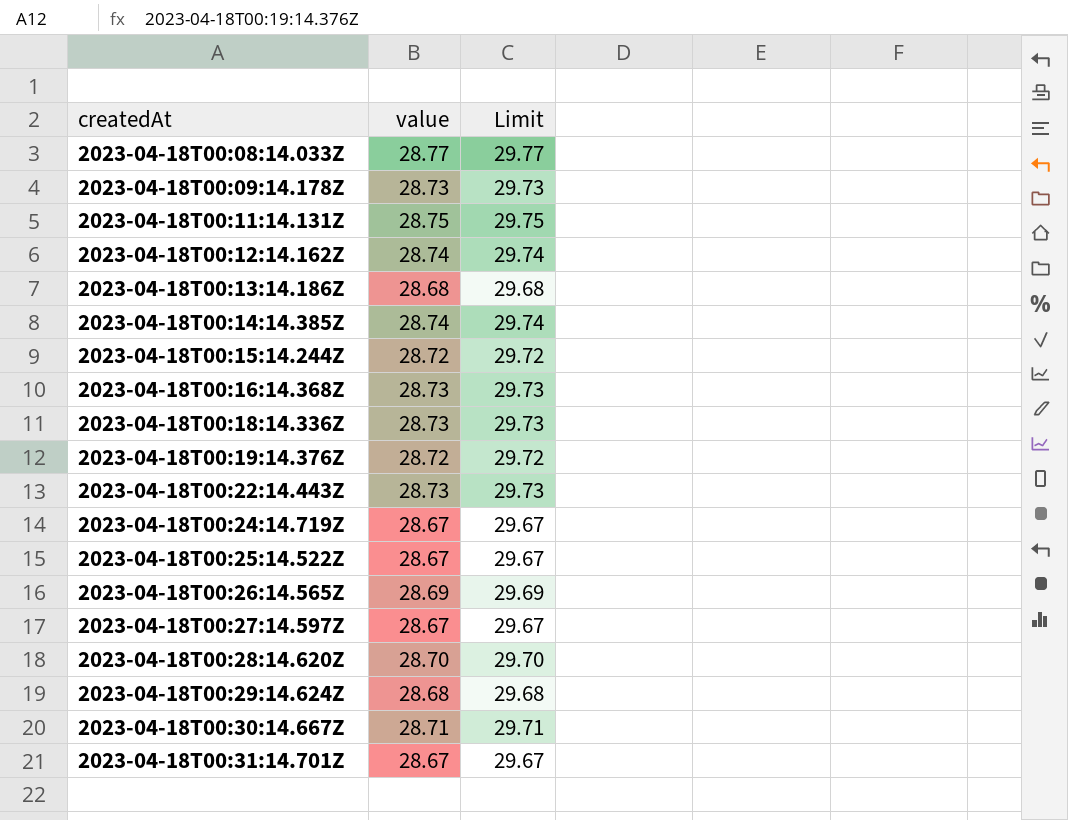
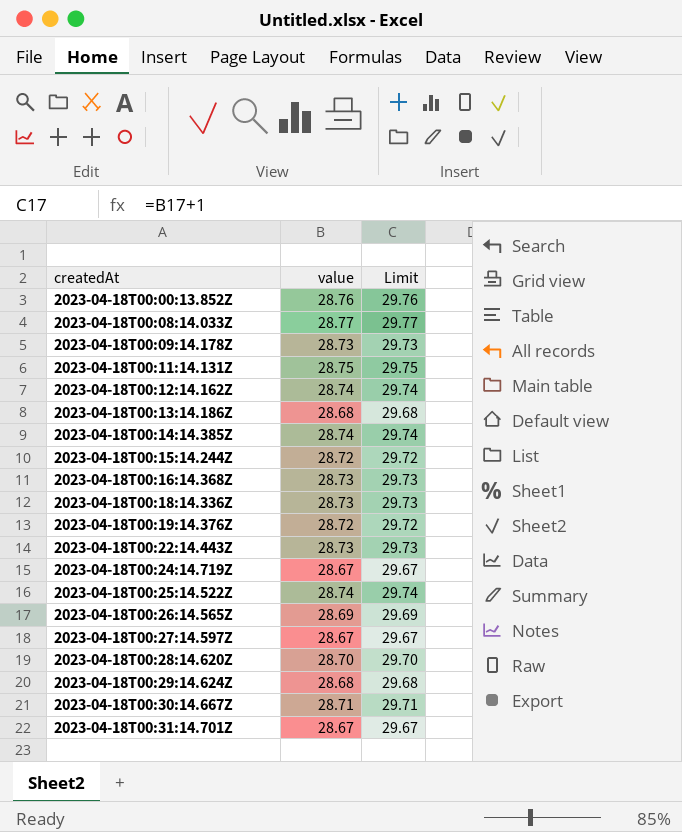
row 2023-04-18T00:00:13.852Z: none -> 28.76 | 29.76
2023-04-18T00:25:14.522Z | value: 28.67 -> 28.74
2023-04-18T00:25:14.522Z | Limit: 29.67 -> 29.74

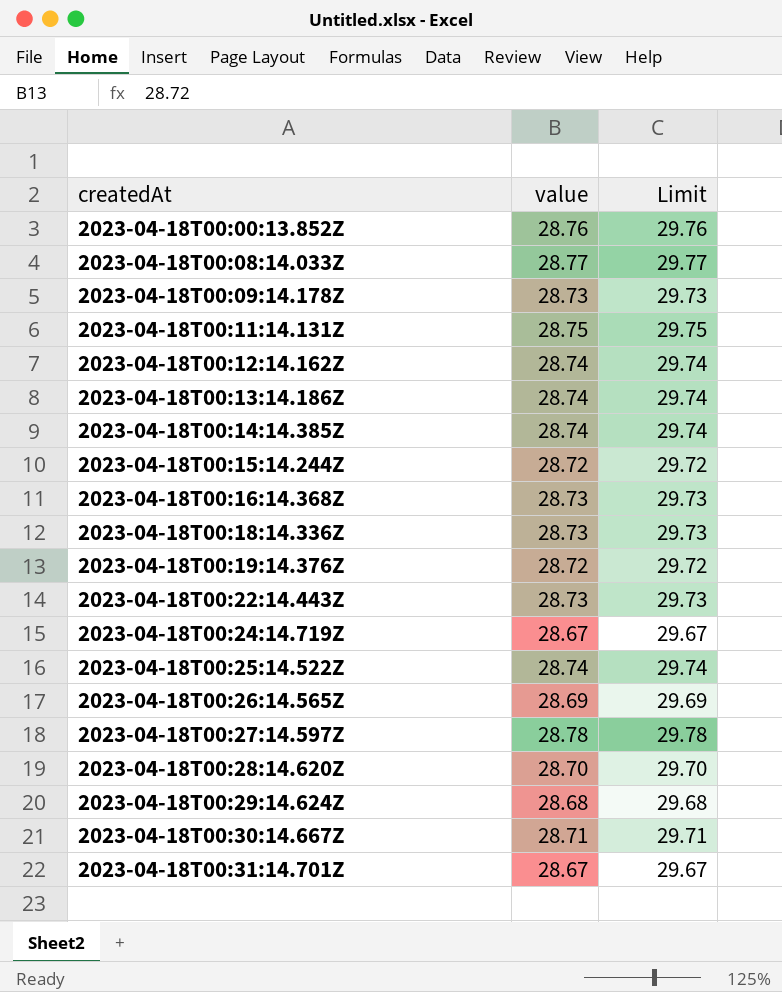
2023-04-18T00:13:14.186Z | value: 28.68 -> 28.74
2023-04-18T00:13:14.186Z | Limit: 29.68 -> 29.74
2023-04-18T00:27:14.597Z | value: 28.67 -> 28.78
2023-04-18T00:27:14.597Z | Limit: 29.67 -> 29.78

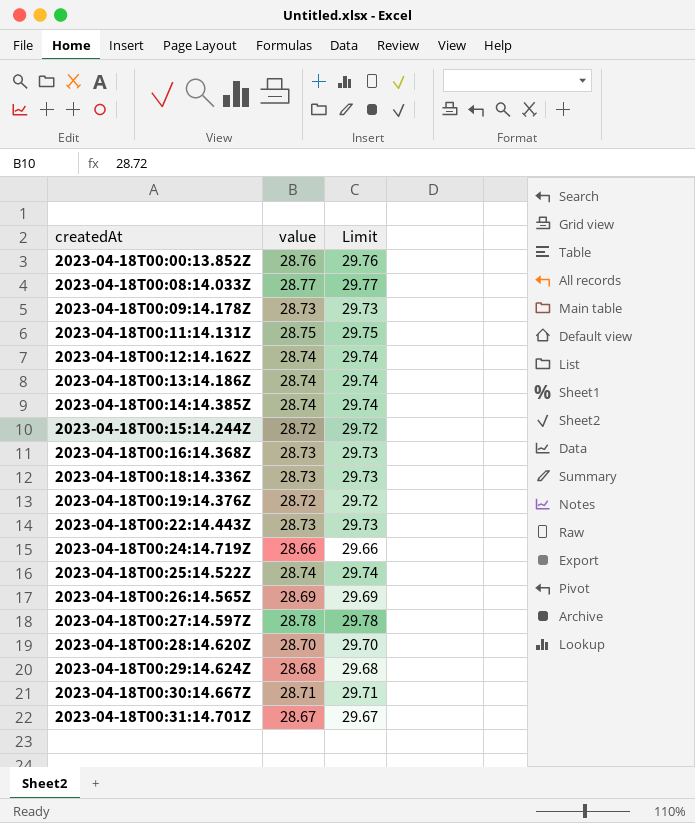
2023-04-18T00:24:14.719Z | value: 28.67 -> 28.66
2023-04-18T00:24:14.719Z | Limit: 29.67 -> 29.66

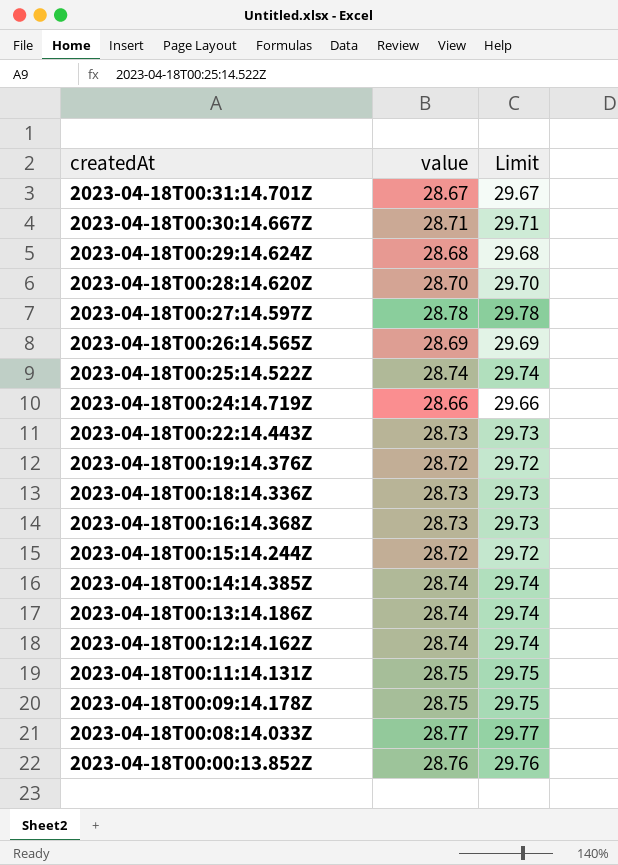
row order: createdAt ascending -> createdAt descending
2023-04-18T00:09:14.178Z | value: 28.73 -> 28.75
2023-04-18T00:09:14.178Z | Limit: 29.73 -> 29.75

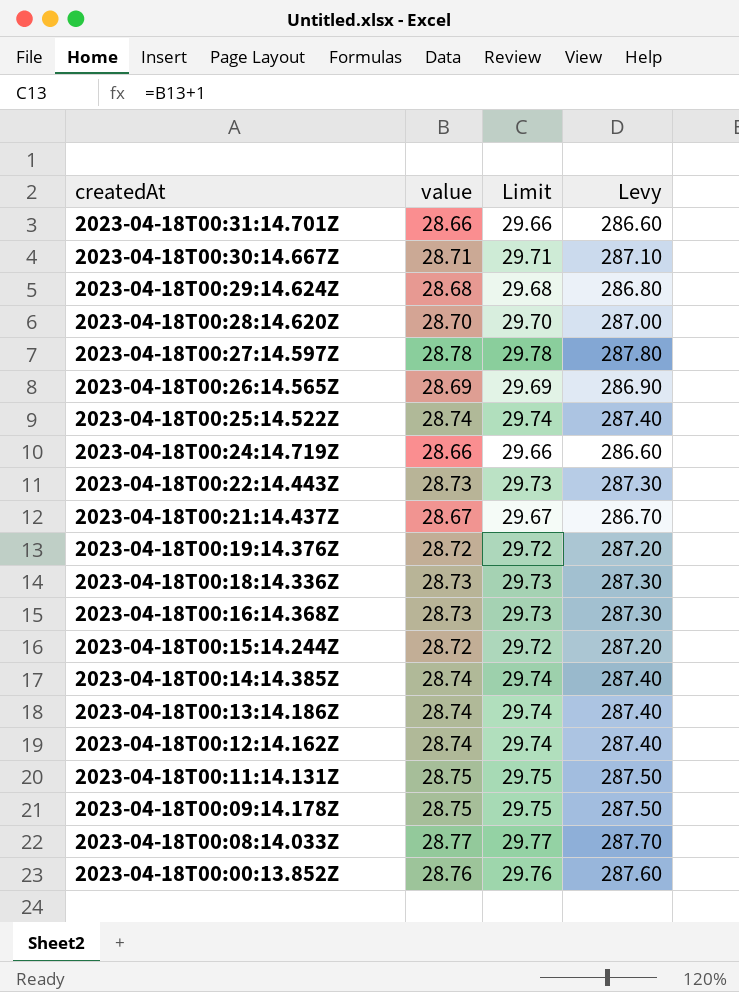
column Levy | formula: none -> [value] * 10
2023-04-18T00:31:14.701Z | value: 28.67 -> 28.66
2023-04-18T00:31:14.701Z | Limit: 29.67 -> 29.66
row 2023-04-18T00:21:14.437Z: none -> 28.67 | 29.67 | 286.70

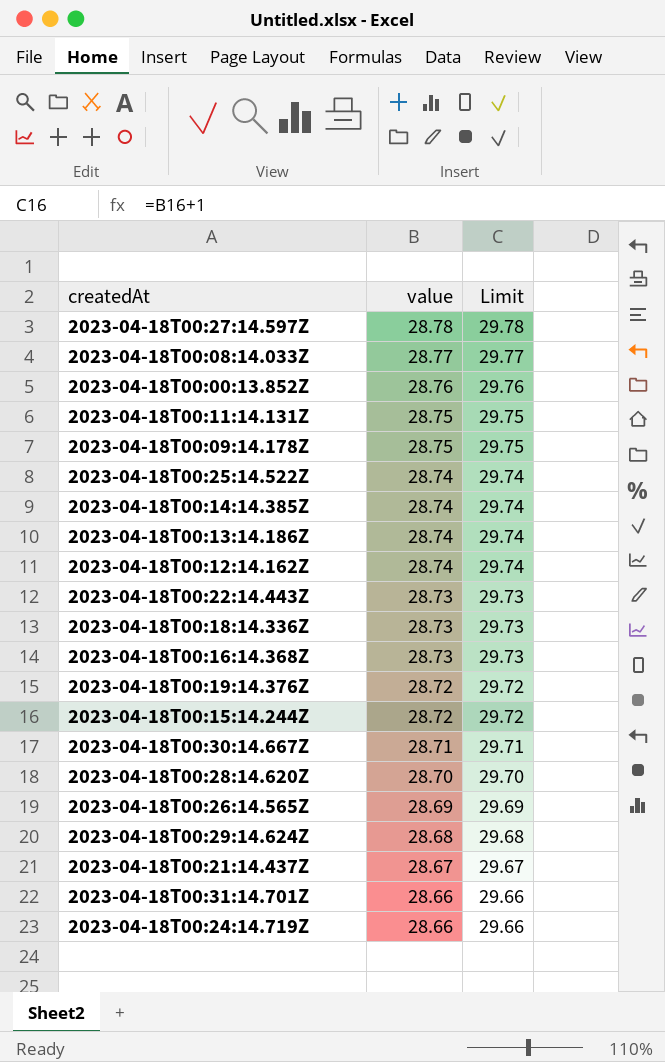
row order: createdAt descending -> value descending
column Levy | formula: [value] * 10 -> none

